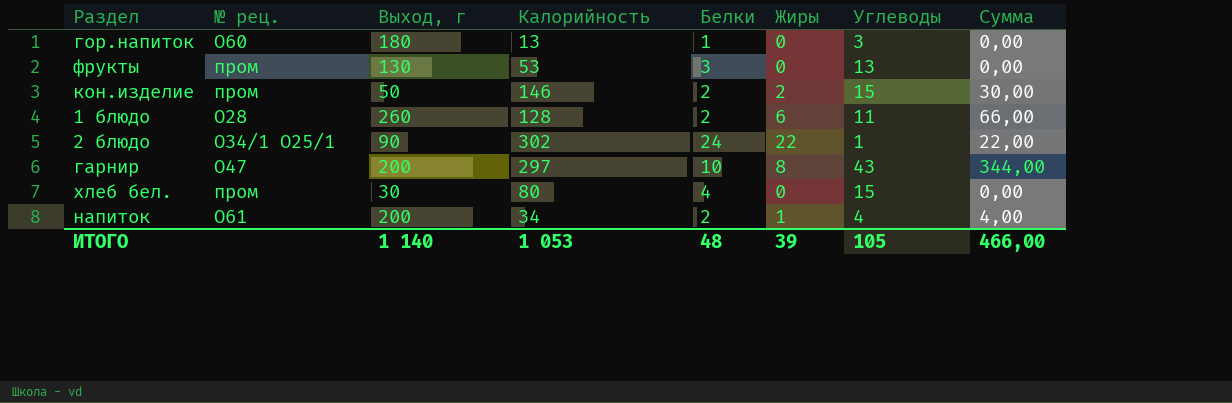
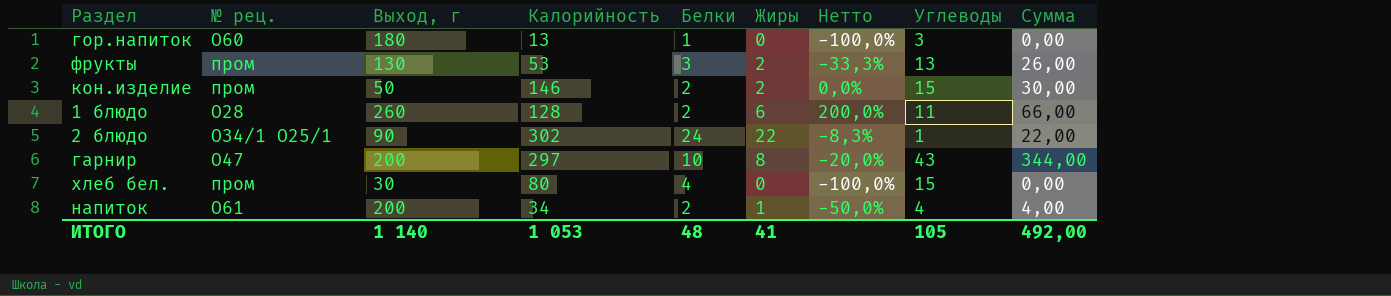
column Нетто | formula: none -> ([Жиры] - [Белки]) / [Белки]
фрукты | Жиры: 0 -> 2
фрукты | Сумма: 0,00 -> 26,00
ИТОГО | Жиры: 39 -> 41
ИТОГО | Сумма: 466,00 -> 492,00

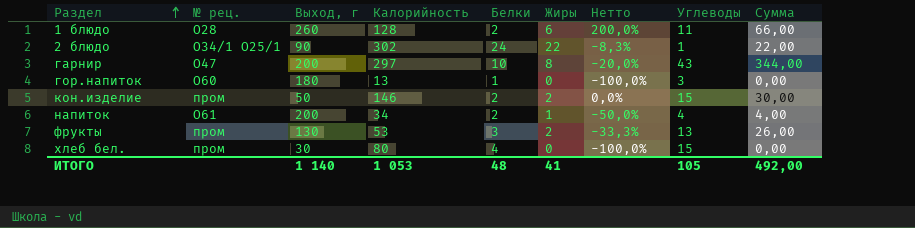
row order: none -> Раздел ascending

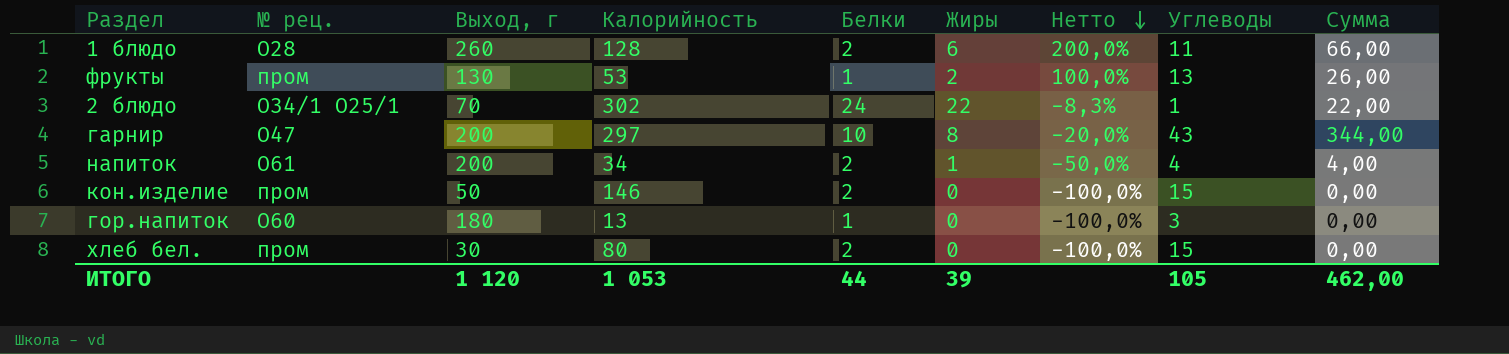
row order: Раздел ascending -> Нетто descending
фрукты | Белки: 3 -> 1
фрукты | Нетто: -33,3% -> 100,0%
2 блюдо | Выход, г: 90 -> 70
кон.изделие | Жиры: 2 -> 0
кон.изделие | Нетто: 0,0% -> -100,0%
кон.изделие | Сумма: 30,00 -> 0,00
хлеб бел. | Белки: 4 -> 2
ИТОГО | Выход, г: 1 140 -> 1 120
ИТОГО | Белки: 48 -> 44
ИТОГО | Жиры: 41 -> 39
ИТОГО | Сумма: 492,00 -> 462,00

